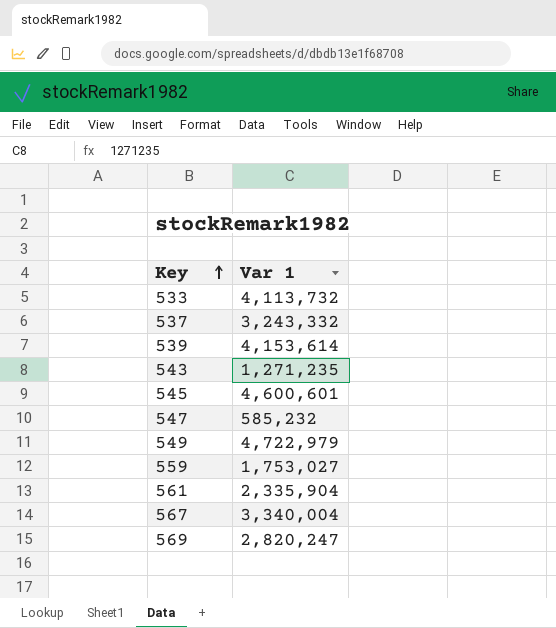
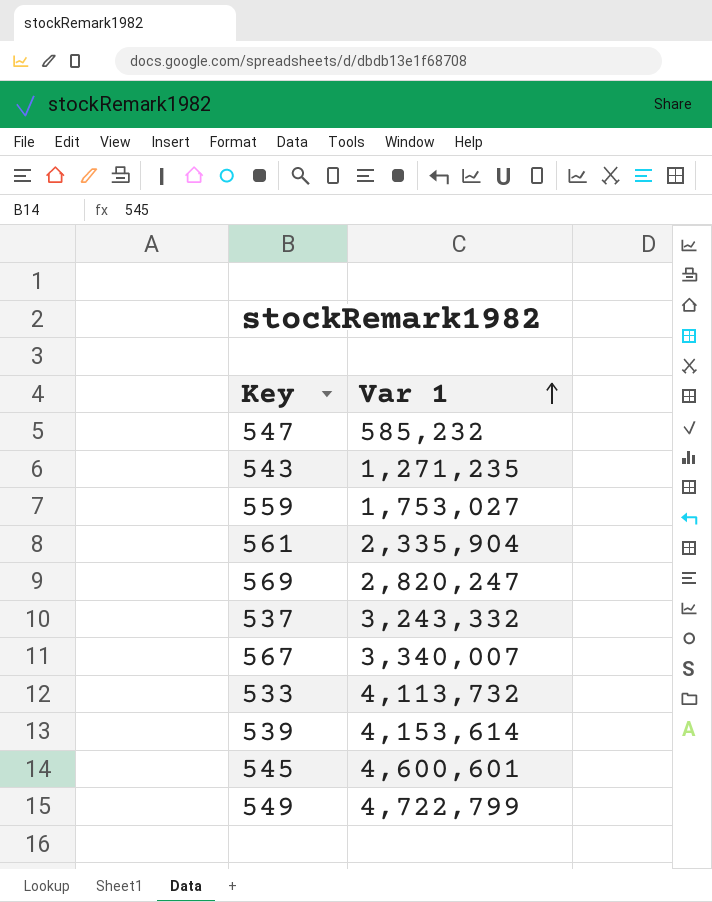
row order: Key ascending -> Var 1 ascending
567 | Var 1: 3,340,004 -> 3,340,007
549 | Var 1: 4,722,979 -> 4,722,799

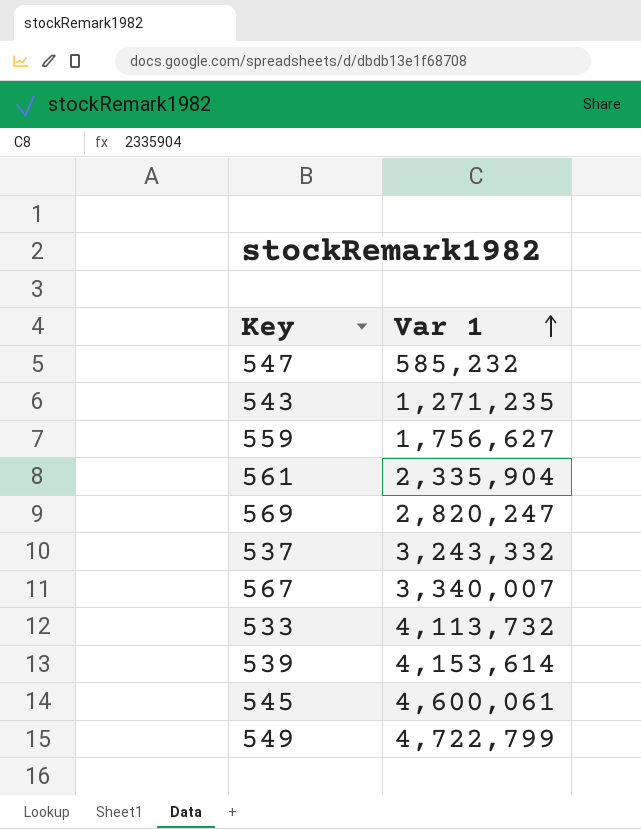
559 | Var 1: 1,753,027 -> 1,756,627
545 | Var 1: 4,600,601 -> 4,600,061

